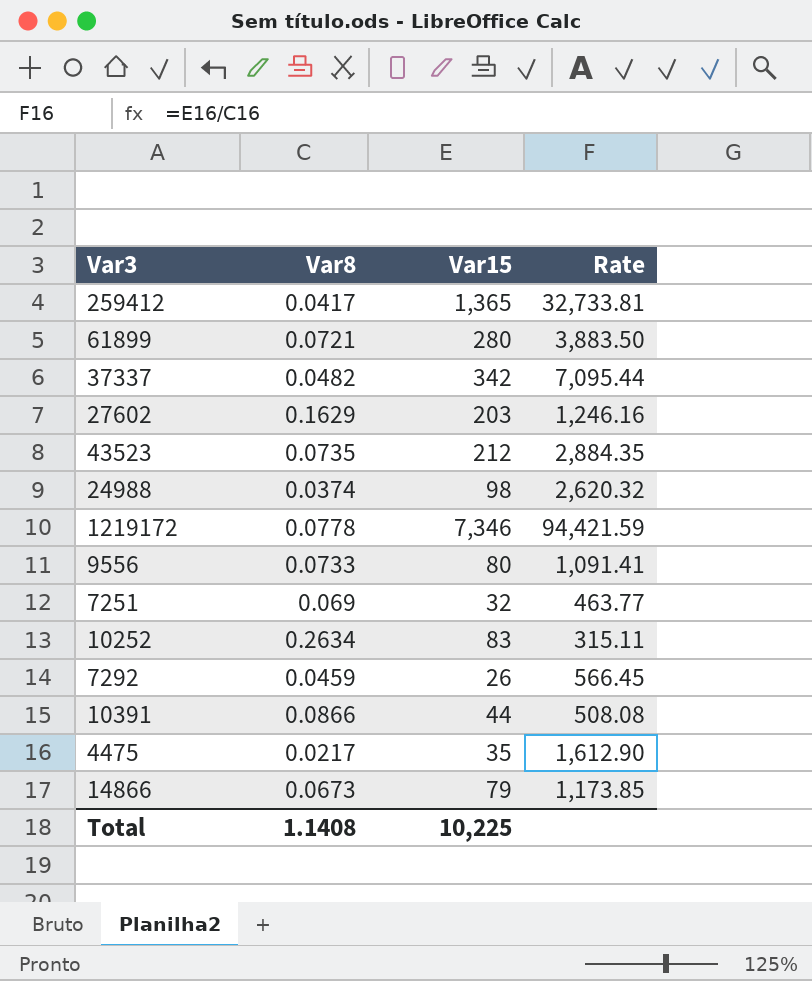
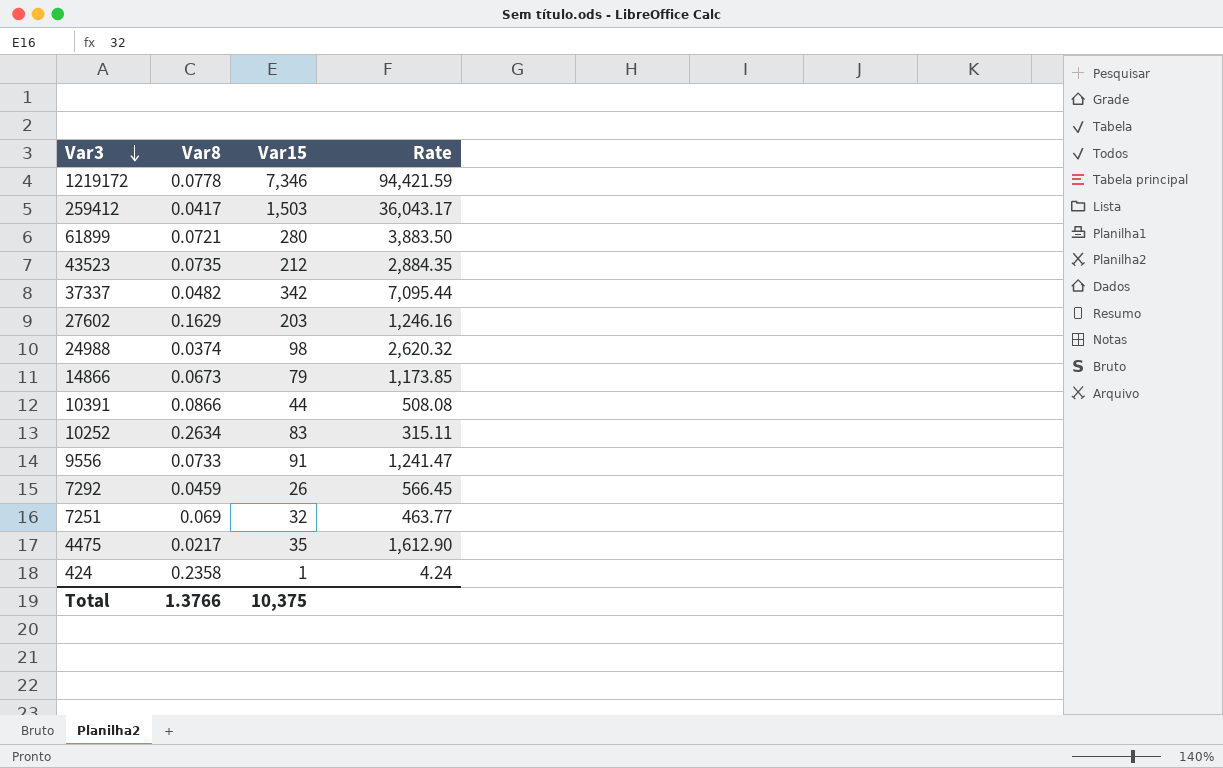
row order: none -> Var3 descending
259412 | Var15: 1,365 -> 1,503
259412 | Rate: 32,733.81 -> 36,043.17
9556 | Var15: 80 -> 91
9556 | Rate: 1,091.41 -> 1,241.47
row 424: none -> 0.2358 | 1 | 4.24
Total | Var8: 1.1408 -> 1.3766
Total | Var15: 10,225 -> 10,375

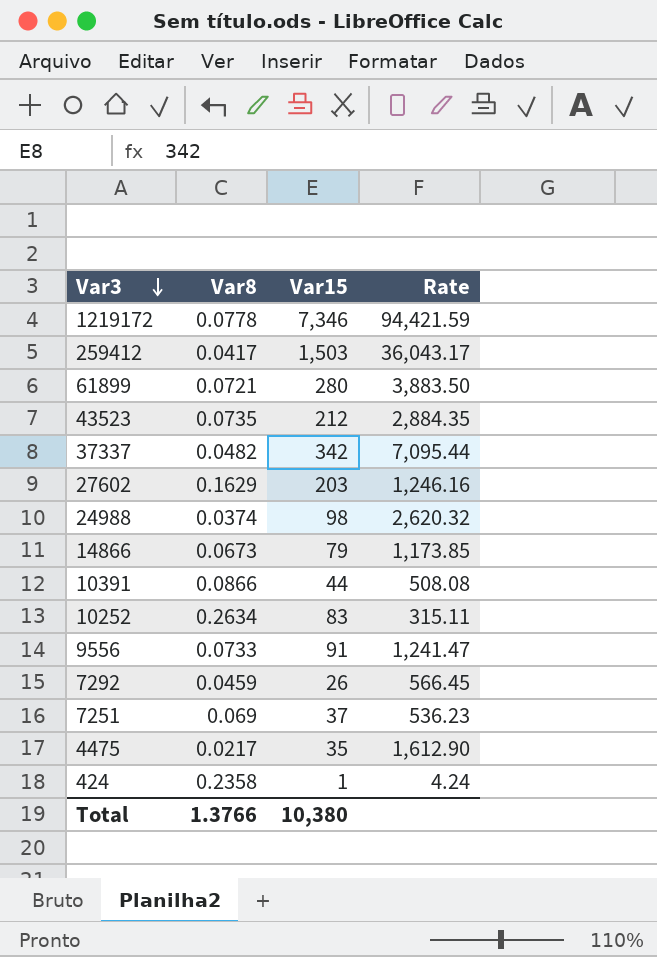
7251 | Var15: 32 -> 37
7251 | Rate: 463.77 -> 536.23
Total | Var15: 10,375 -> 10,380

